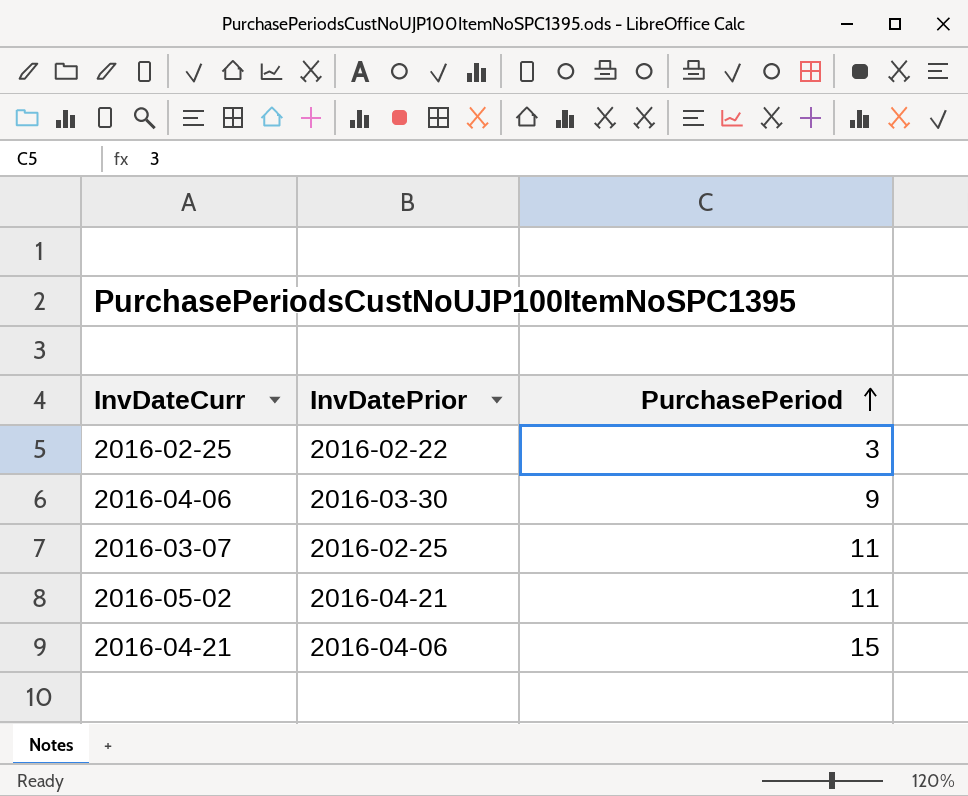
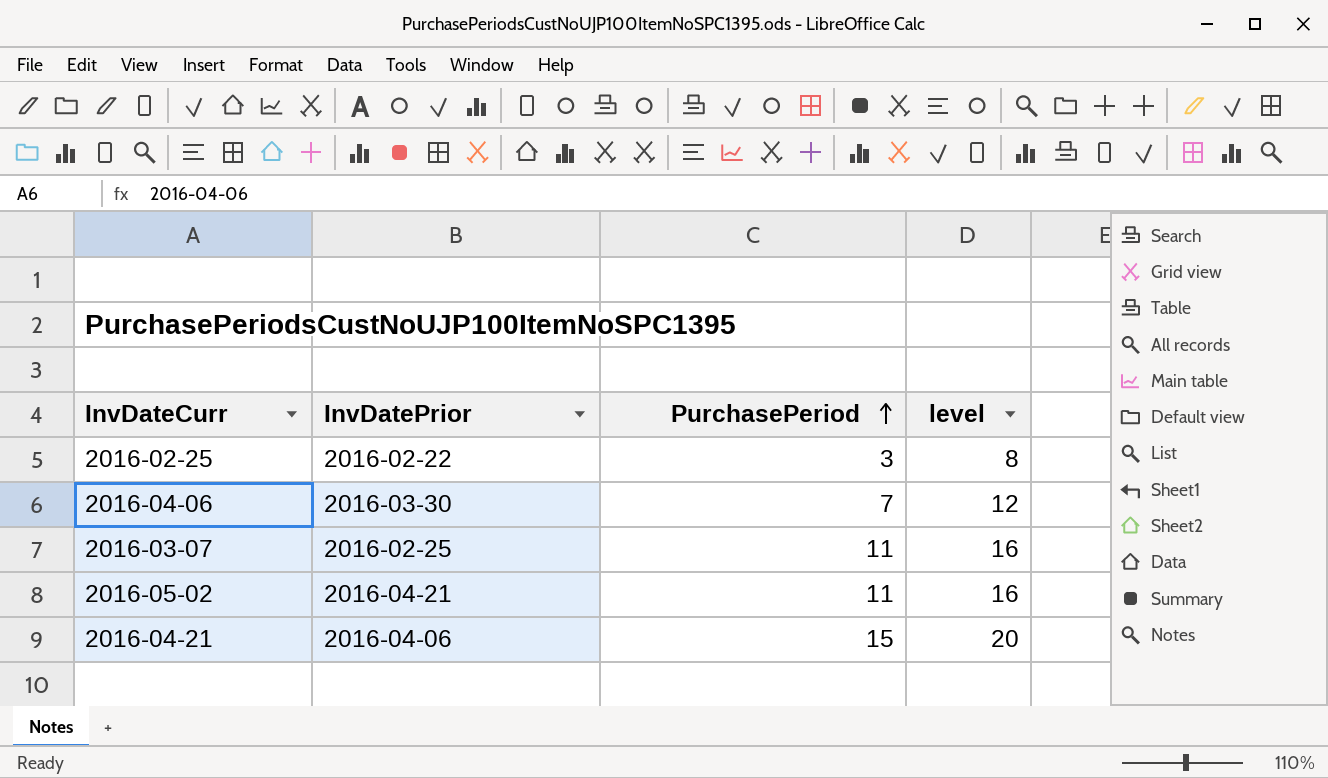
column level | formula: none -> [PurchasePeriod] + 5
2016-04-06 | PurchasePeriod: 9 -> 7

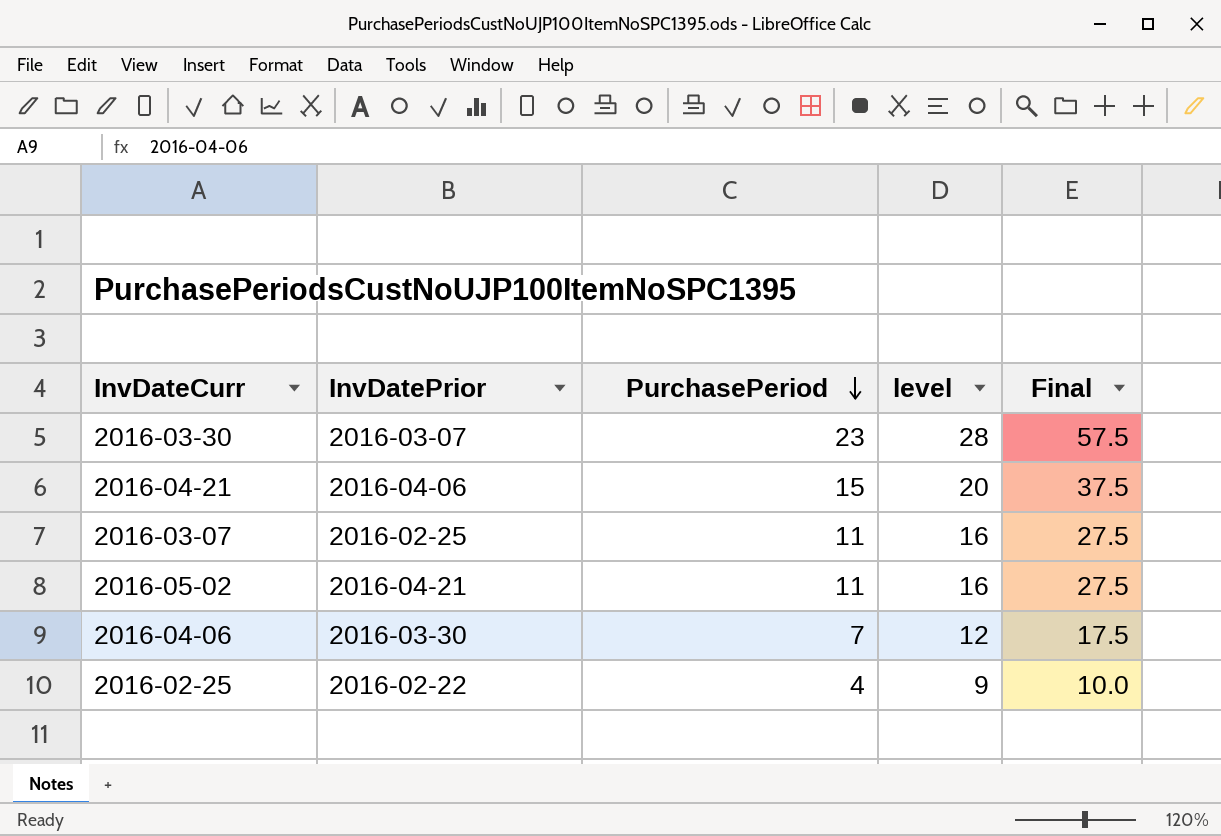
row order: PurchasePeriod ascending -> PurchasePeriod descending
column Final | formula: none -> [PurchasePeriod] * 2.5
row 2016-03-30: none -> 2016-03-07 | 23 | 28 | 57.5
2016-02-25 | PurchasePeriod: 3 -> 4
2016-02-25 | level: 8 -> 9

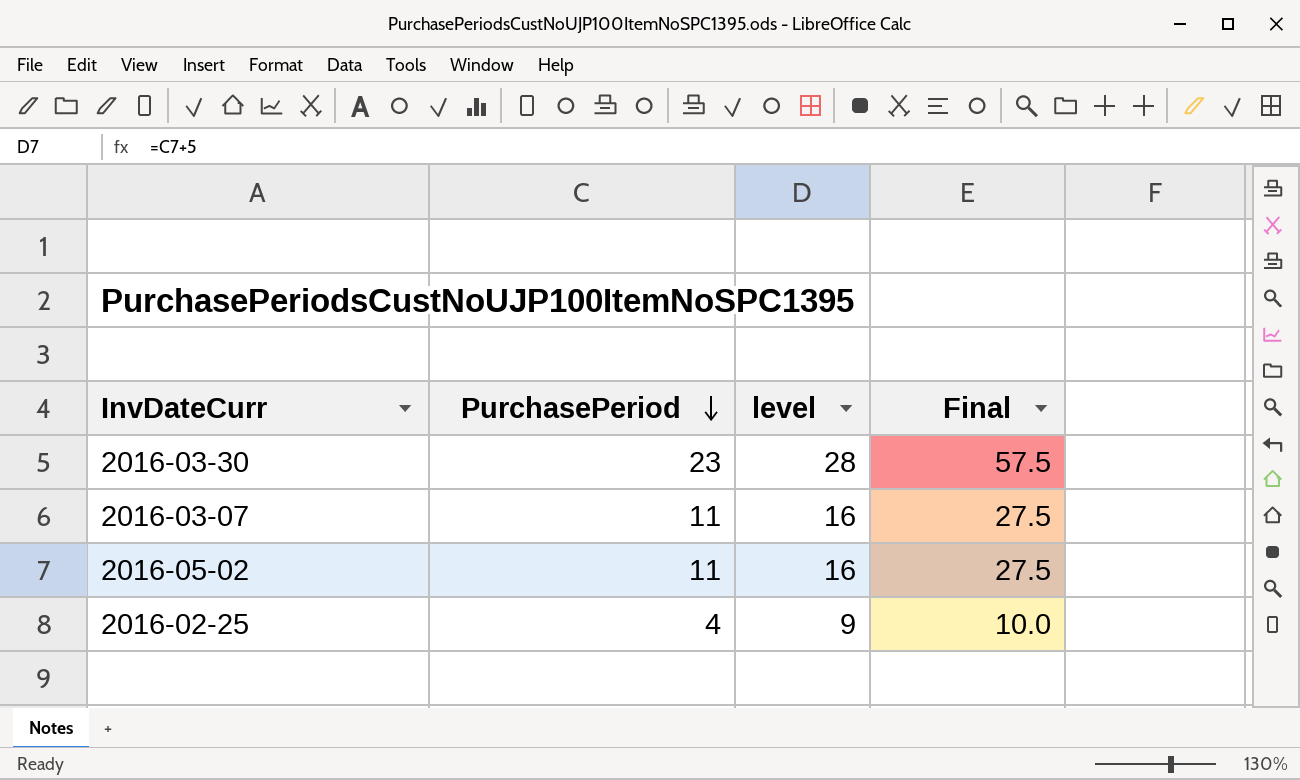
column InvDatePrior | position: 2 -> none
row 2016-04-21: 2016-04-06 | 15 | 20 | 37.5 -> none
row 2016-04-06: 2016-03-30 | 7 | 12 | 17.5 -> none

